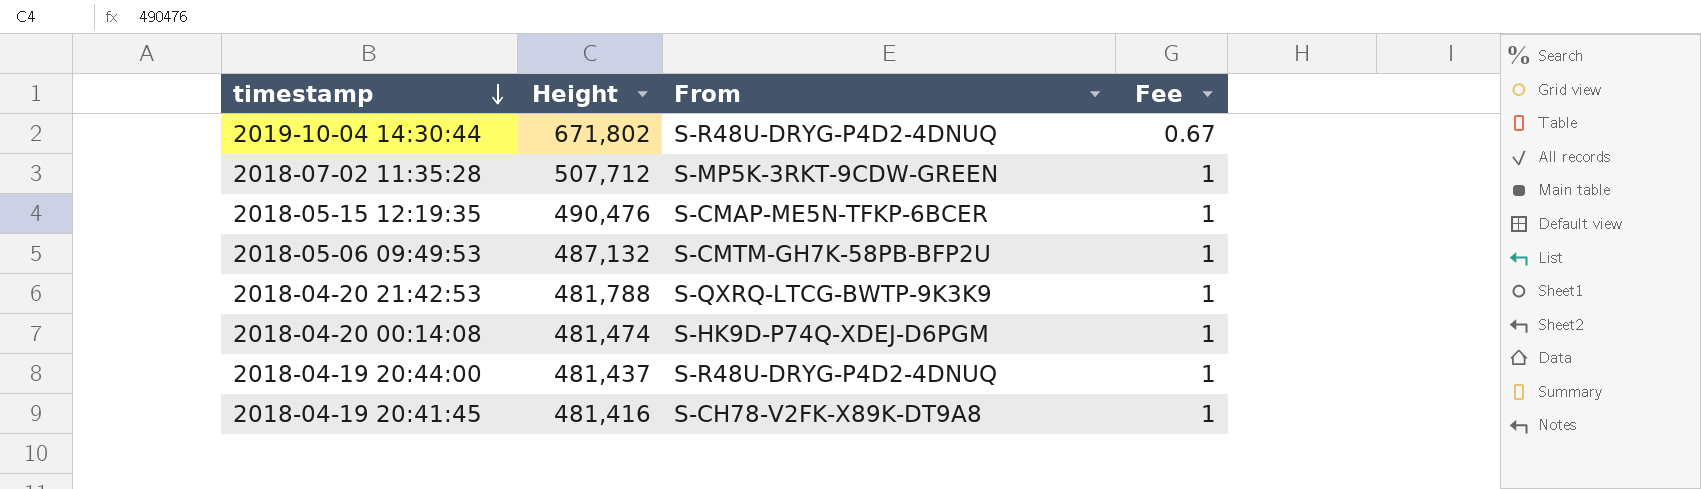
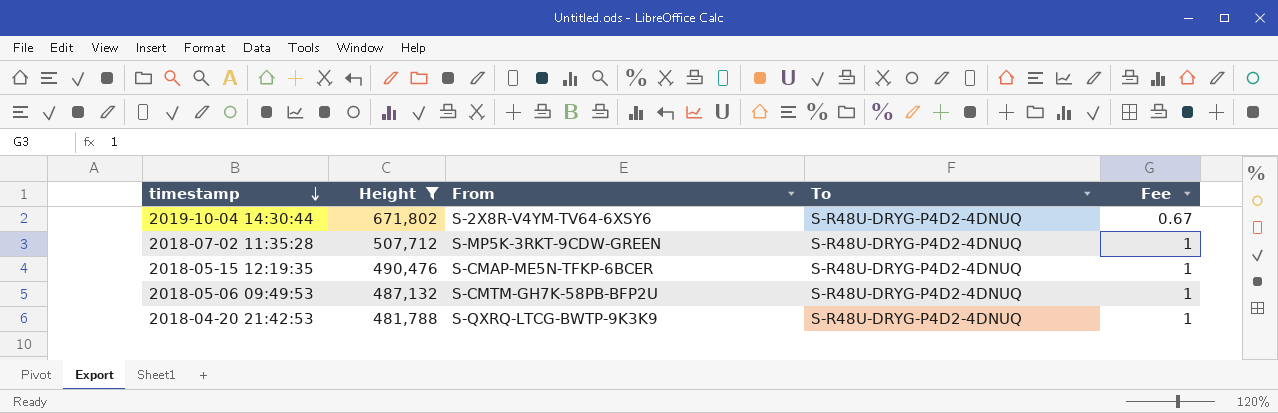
filter: none -> Height >= 481,788
column To | position: none -> 4
2019-10-04 14:30:44 | From: S-R48U-DRYG-P4D2-4DNUQ -> S-2X8R-V4YM-TV64-6XSY6

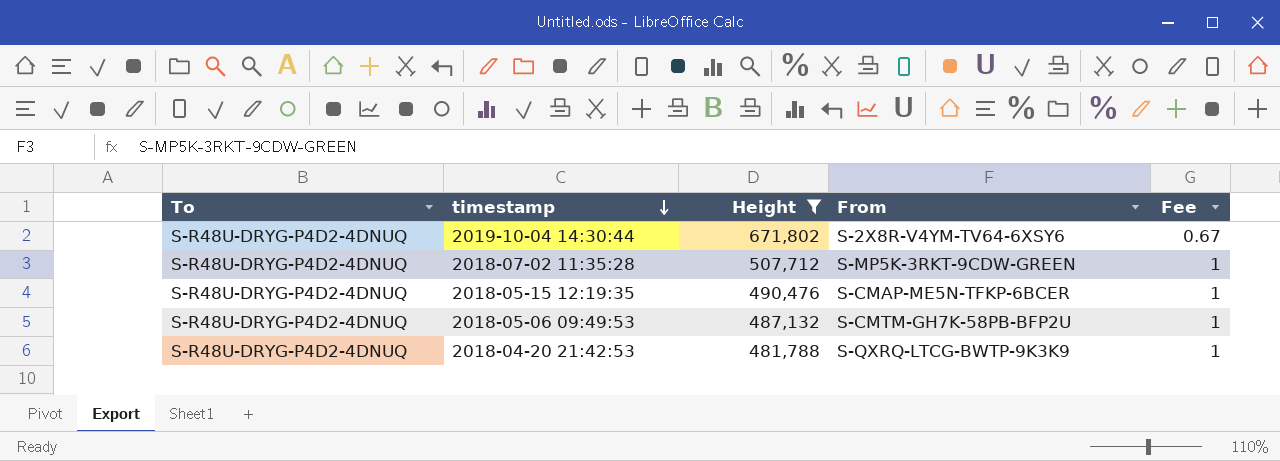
column To | position: 4 -> 1

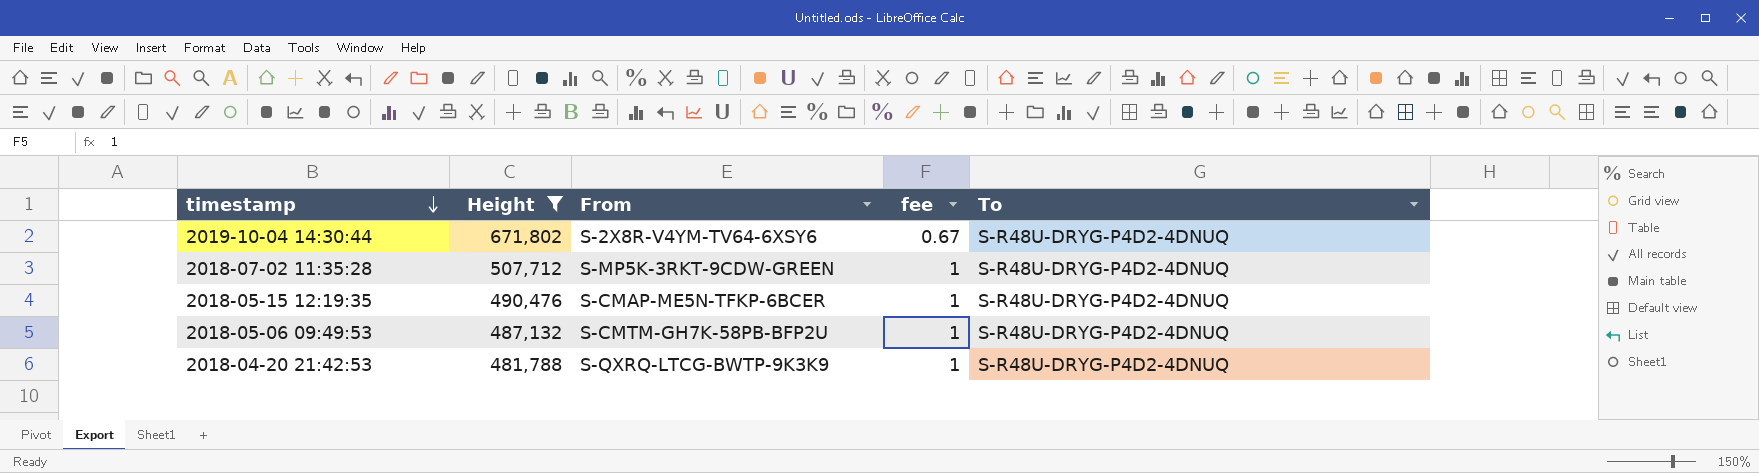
column name: Fee -> fee
column To | position: 1 -> 5

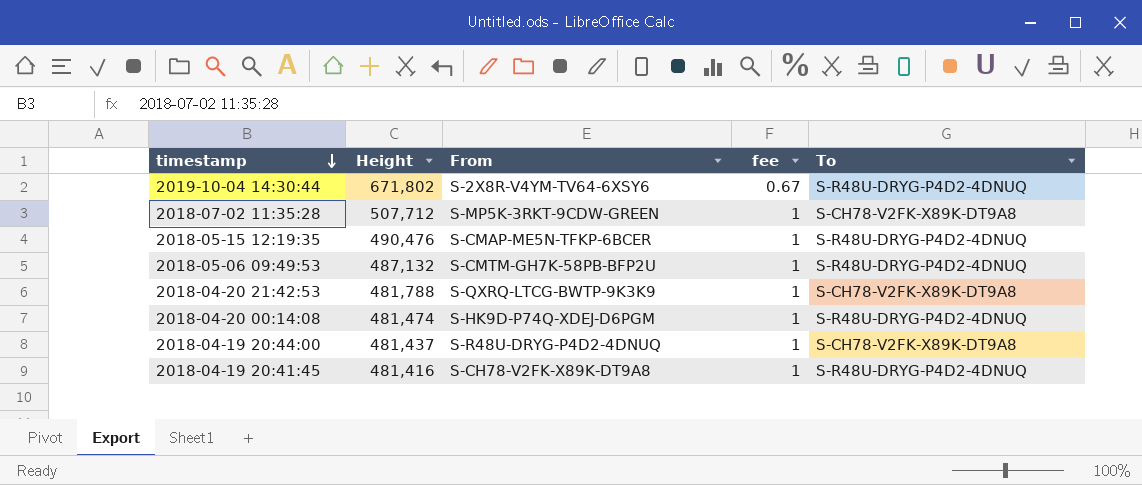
filter: Height >= 481,788 -> none
2018-07-02 11:35:28 | To: S-R48U-DRYG-P4D2-4DNUQ -> S-CH78-V2FK-X89K-DT9A8
2018-04-20 21:42:53 | To: S-R48U-DRYG-P4D2-4DNUQ -> S-CH78-V2FK-X89K-DT9A8

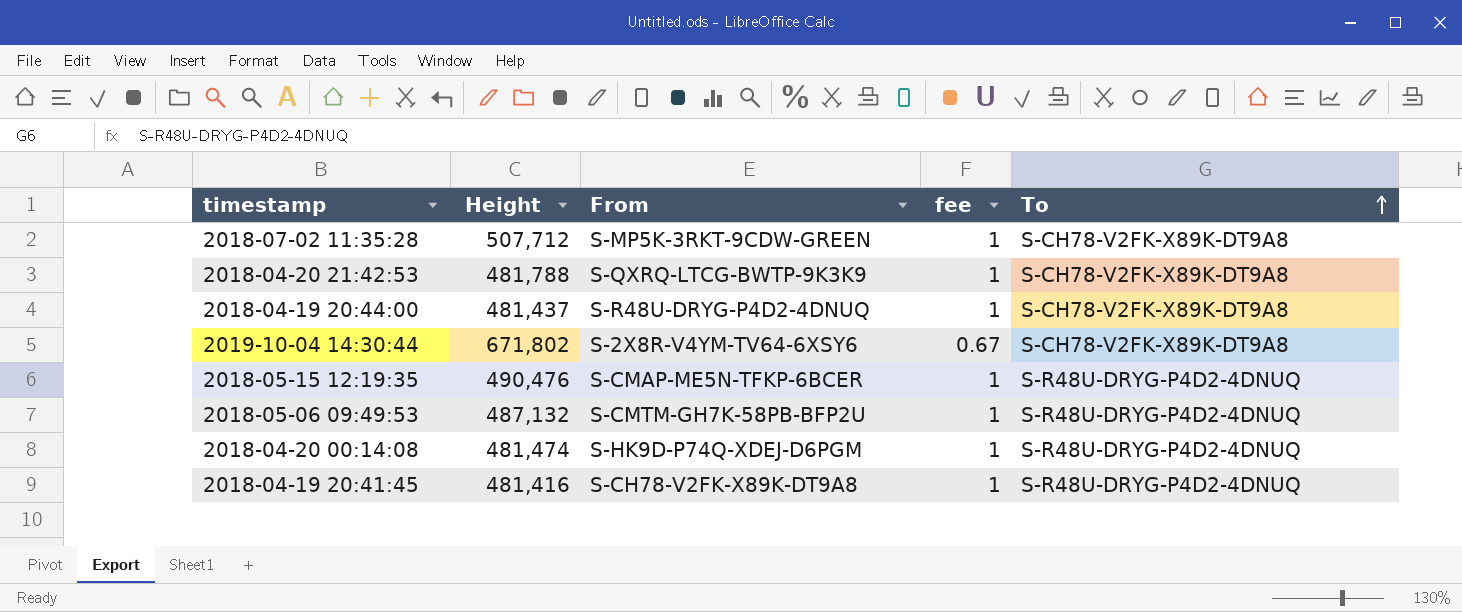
row order: timestamp descending -> To ascending
2019-10-04 14:30:44 | To: S-R48U-DRYG-P4D2-4DNUQ -> S-CH78-V2FK-X89K-DT9A8

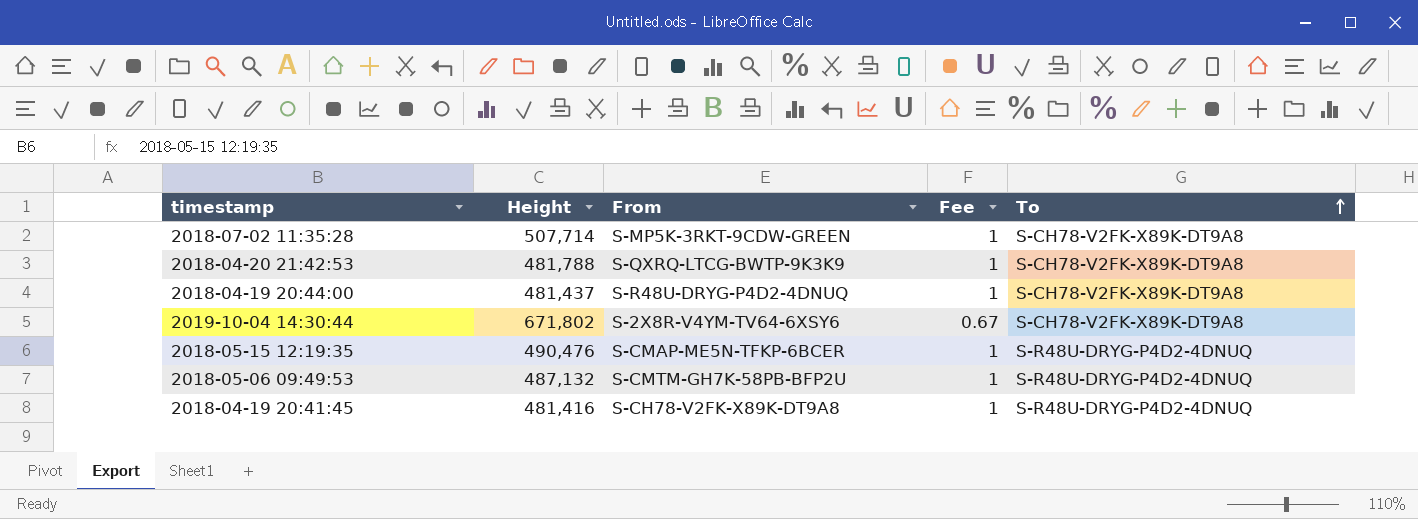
column name: fee -> Fee
row 2018-04-20 00:14:08: 481,474 | S-HK9D-P74Q-XDEJ-D6PGM | 1 | S-R48U-DRYG-P4D2-4DNUQ -> none
2018-07-02 11:35:28 | Height: 507,712 -> 507,714

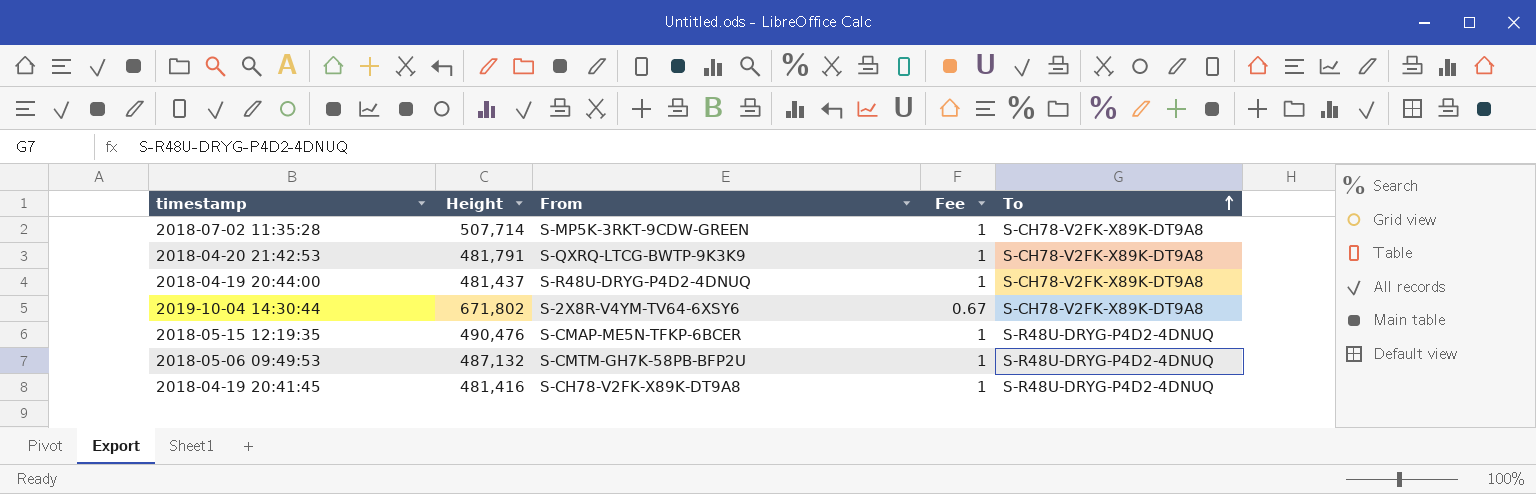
2018-04-20 21:42:53 | Height: 481,788 -> 481,791

